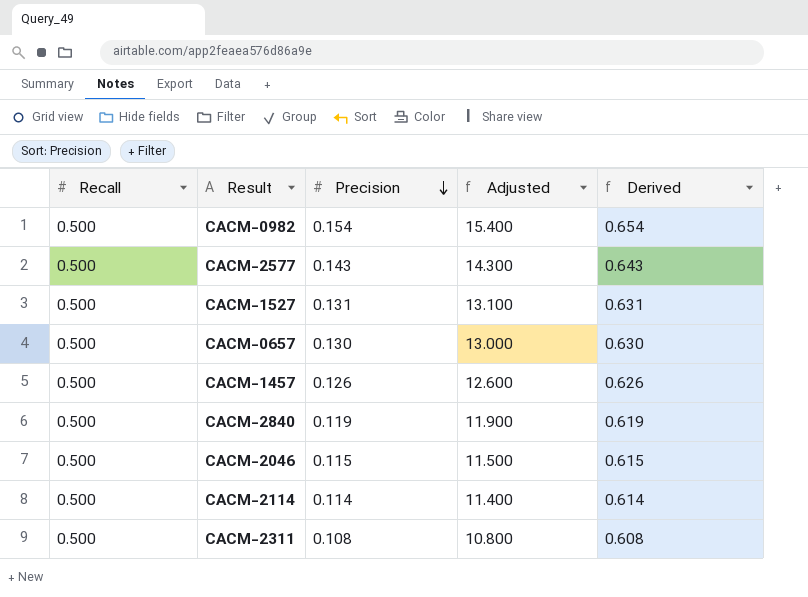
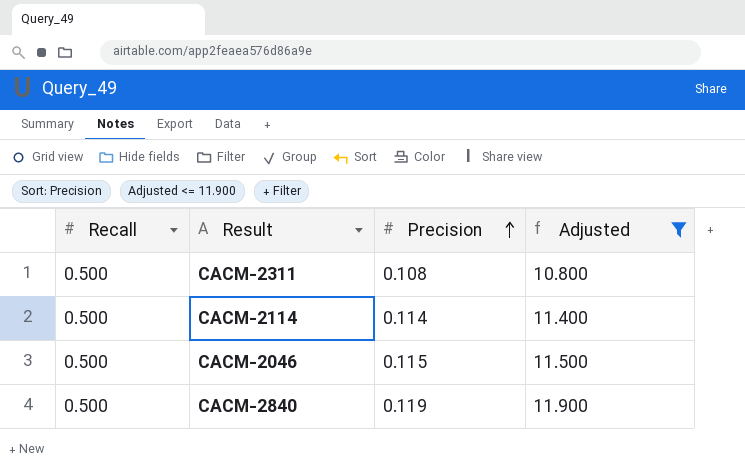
filter: none -> Adjusted <= 11.900
row order: Precision descending -> Precision ascending
column Derived | formula: [Recall] + [Precision] -> none

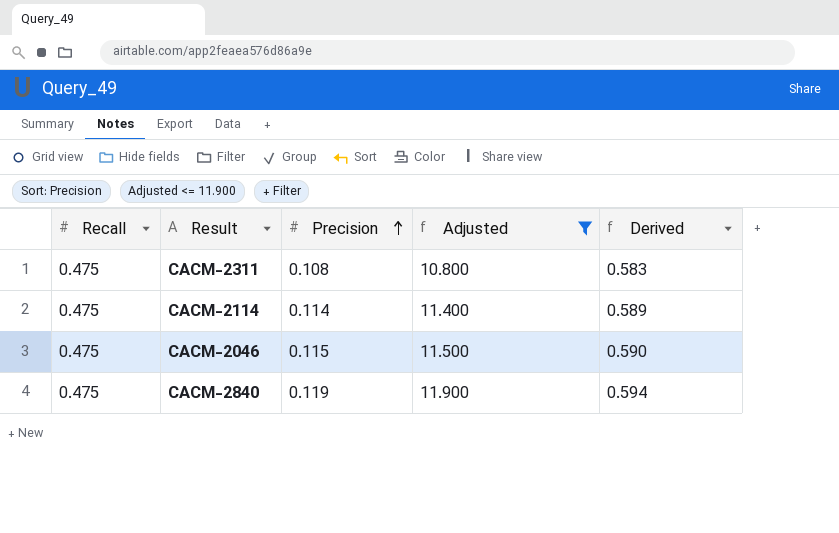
column Derived | formula: none -> [Recall] + [Precision]
CACM-2311 | Recall: 0.500 -> 0.475
CACM-2114 | Recall: 0.500 -> 0.475
CACM-2046 | Recall: 0.500 -> 0.475
CACM-2840 | Recall: 0.500 -> 0.475

